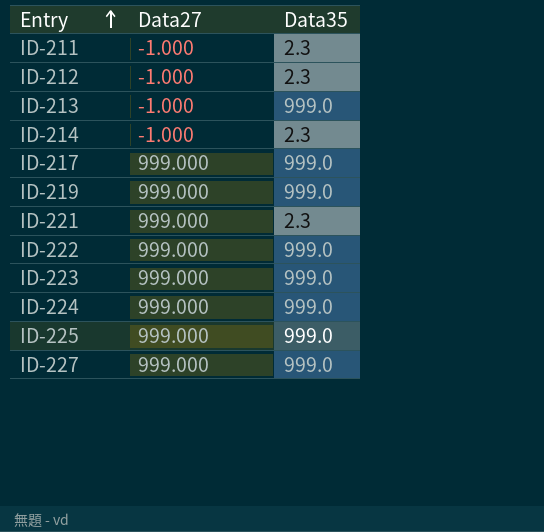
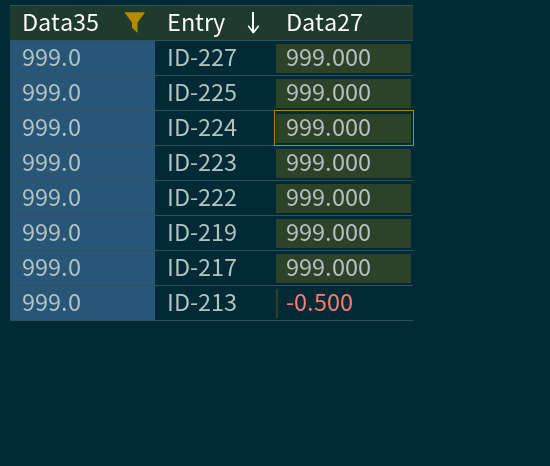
filter: none -> Data35 = 999.0
row order: Entry ascending -> Entry descending
column Data35 | position: 3 -> 1
ID-213 | Data27: -1.000 -> -0.500

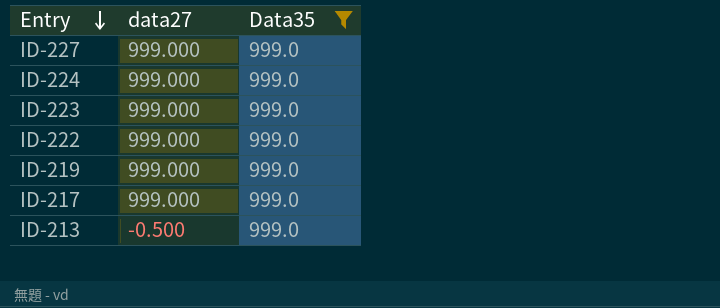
column name: Data27 -> data27
column Data35 | position: 1 -> 3
row ID-225: 999.0 | 999.000 -> none

